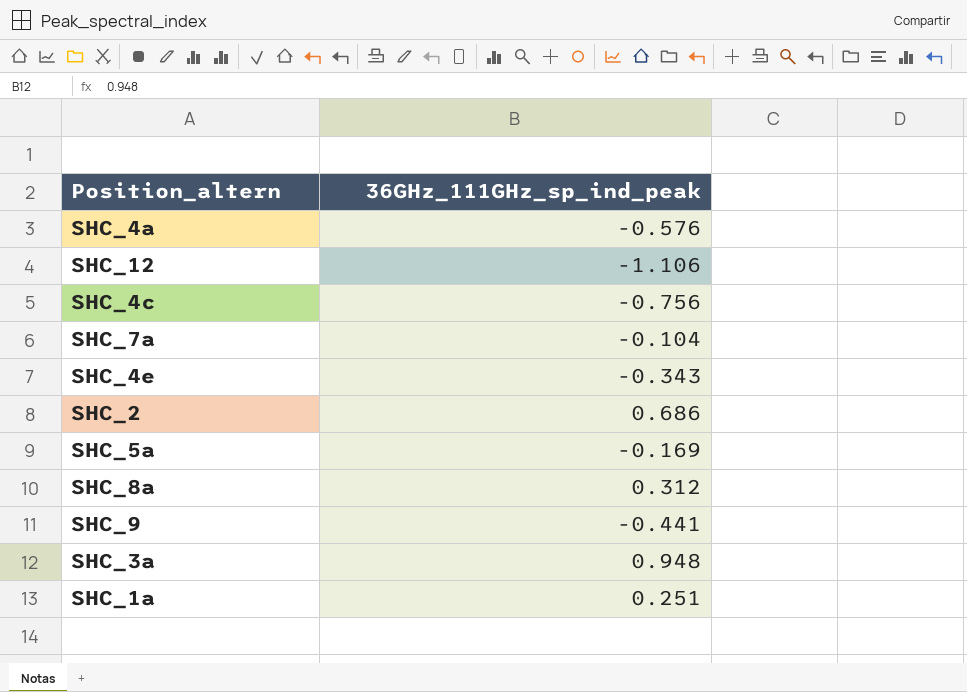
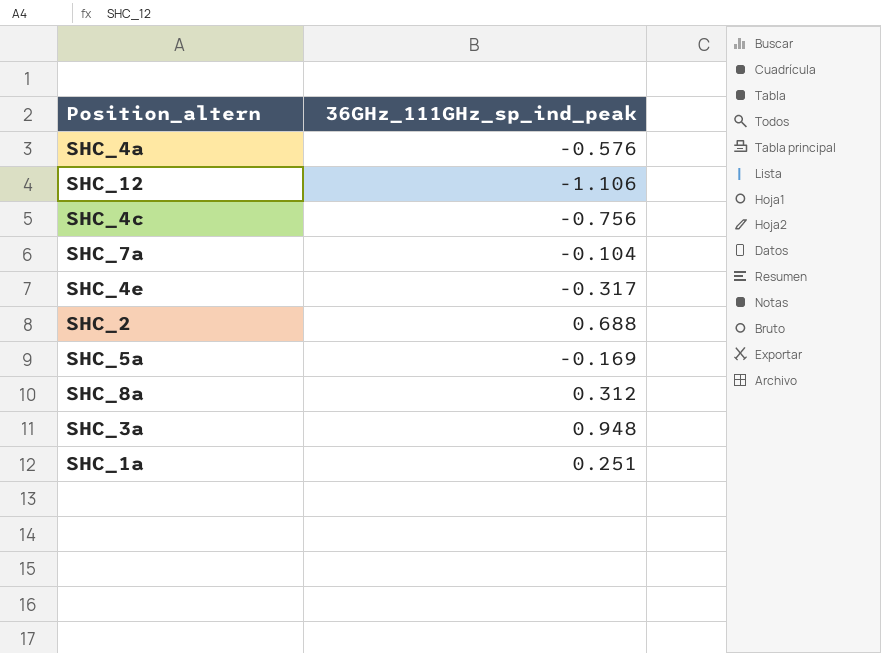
row SHC_9: -0.441 -> none
SHC_4e | 36GHz_111GHz_sp_ind_peak: -0.343 -> -0.317
SHC_2 | 36GHz_111GHz_sp_ind_peak: 0.686 -> 0.688

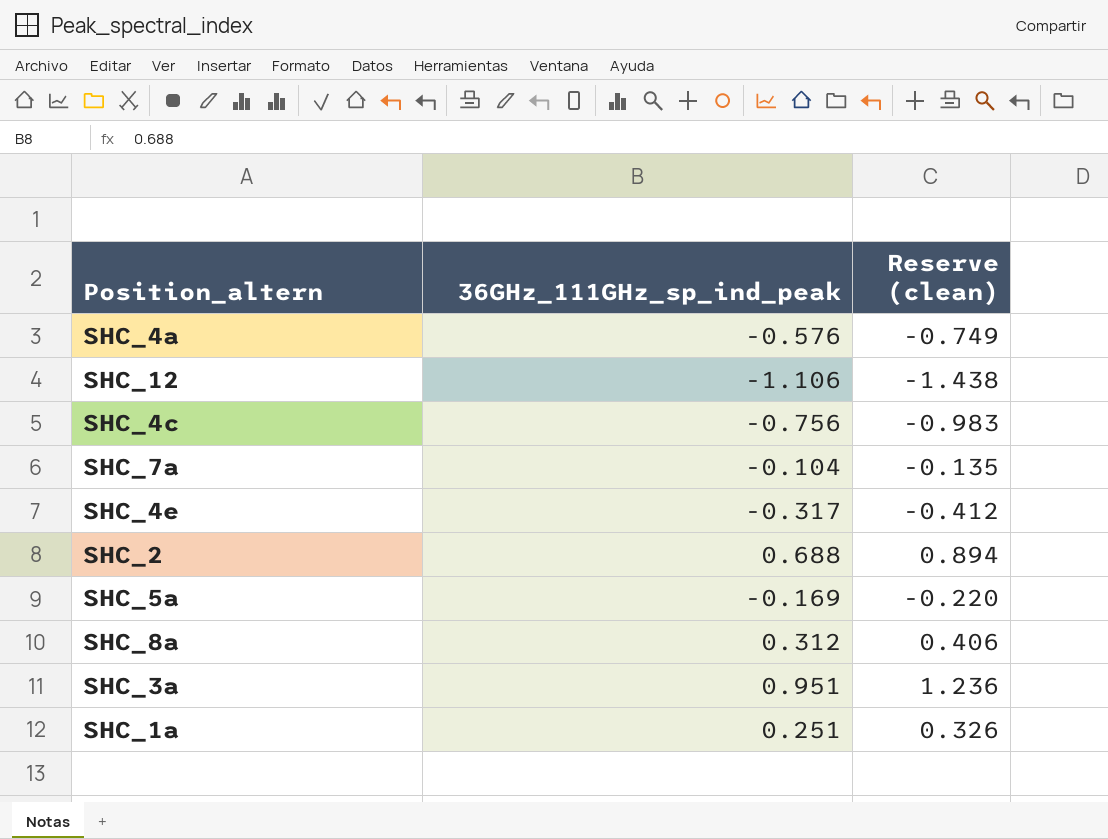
column Reserve (clean) | formula: none -> [36GHz_111GHz_sp_ind_peak] * 1.3
SHC_3a | 36GHz_111GHz_sp_ind_peak: 0.948 -> 0.951

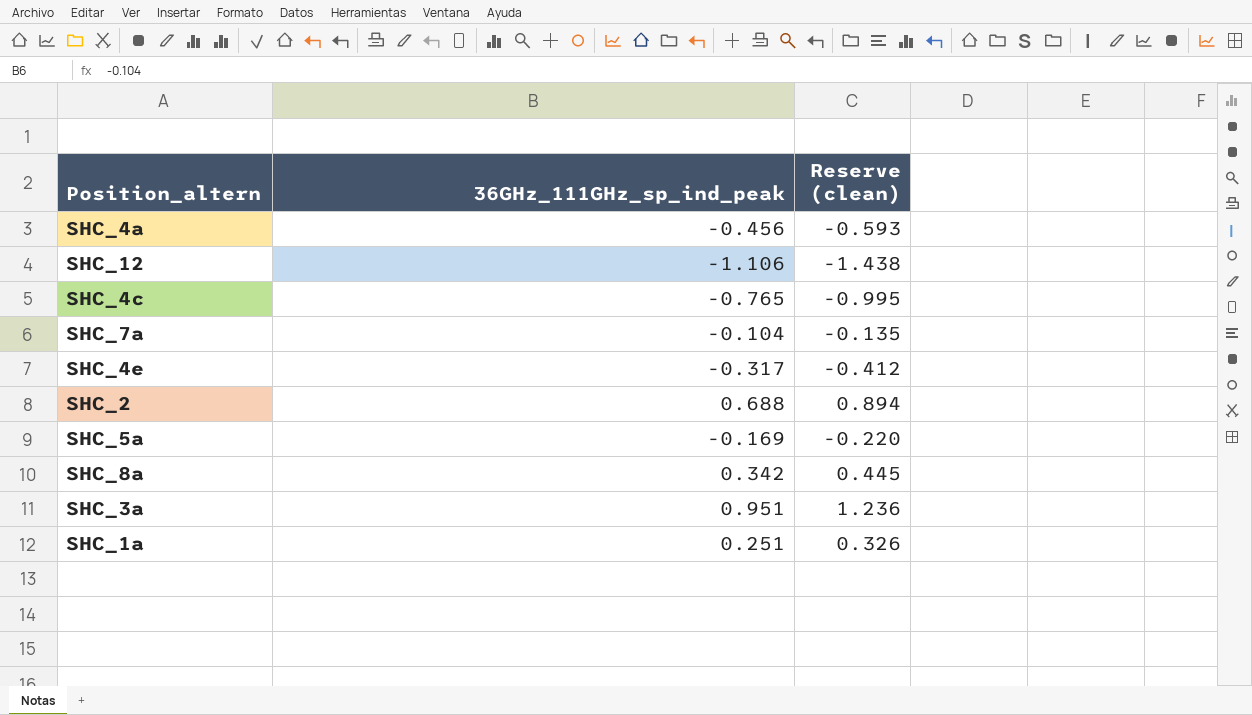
SHC_4a | 36GHz_111GHz_sp_ind_peak: -0.576 -> -0.456
SHC_4a | Reserve (clean): -0.749 -> -0.593
SHC_4c | 36GHz_111GHz_sp_ind_peak: -0.756 -> -0.765
SHC_4c | Reserve (clean): -0.983 -> -0.995
SHC_8a | 36GHz_111GHz_sp_ind_peak: 0.312 -> 0.342
SHC_8a | Reserve (clean): 0.406 -> 0.445

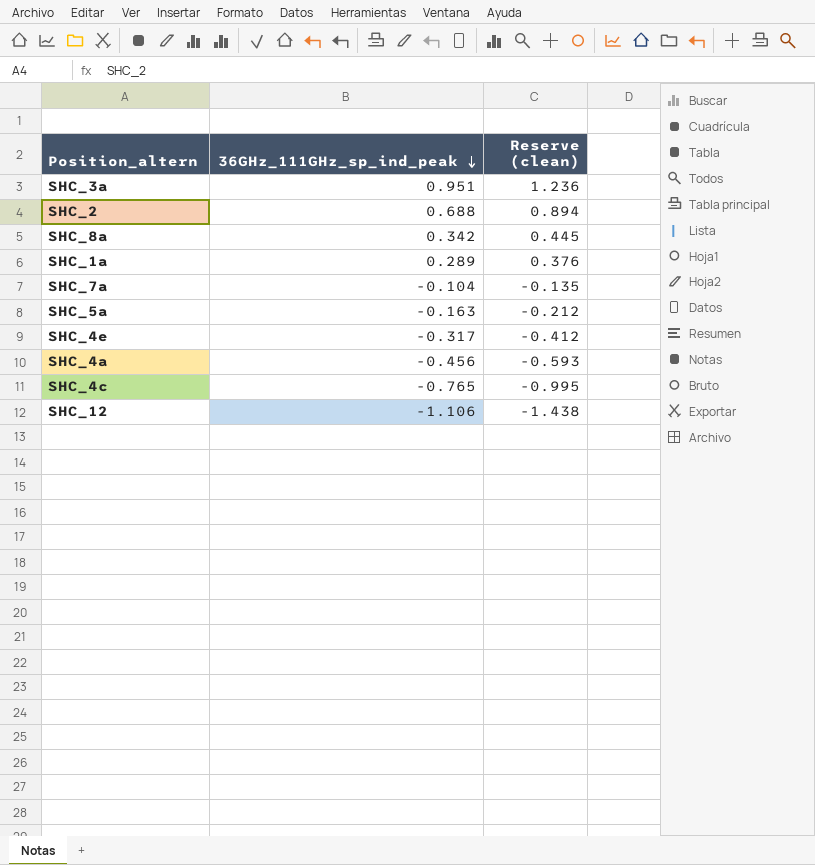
row order: none -> 36GHz_111GHz_sp_ind_peak descending
SHC_1a | 36GHz_111GHz_sp_ind_peak: 0.251 -> 0.289
SHC_1a | Reserve (clean): 0.326 -> 0.376
SHC_5a | 36GHz_111GHz_sp_ind_peak: -0.169 -> -0.163
SHC_5a | Reserve (clean): -0.220 -> -0.212

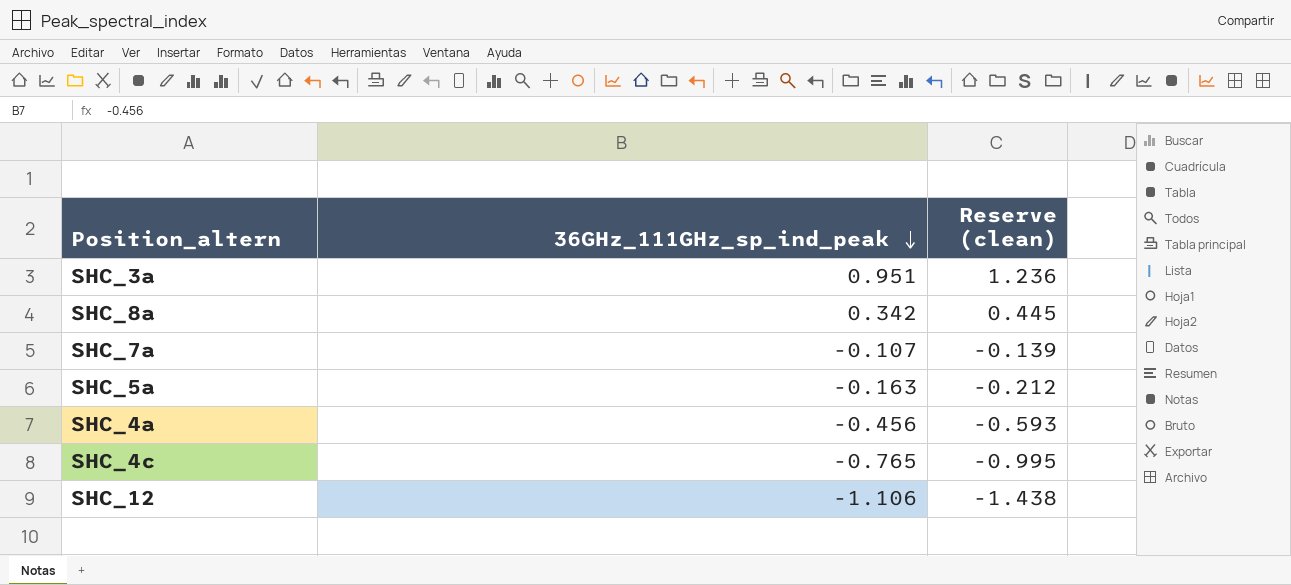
row SHC_2: 0.688 | 0.894 -> none
row SHC_1a: 0.289 | 0.376 -> none
row SHC_4e: -0.317 | -0.412 -> none
SHC_7a | 36GHz_111GHz_sp_ind_peak: -0.104 -> -0.107
SHC_7a | Reserve (clean): -0.135 -> -0.139

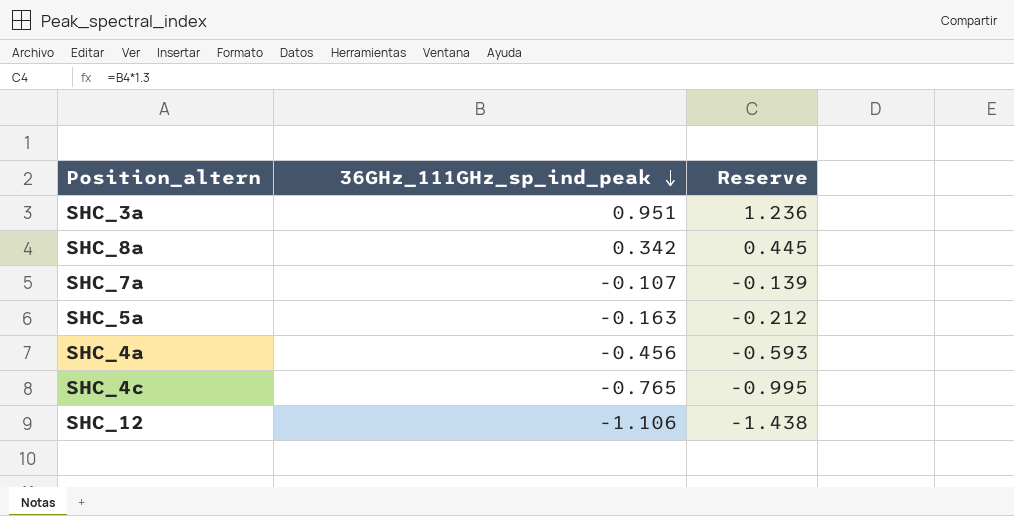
column name: Reserve (clean) -> Reserve

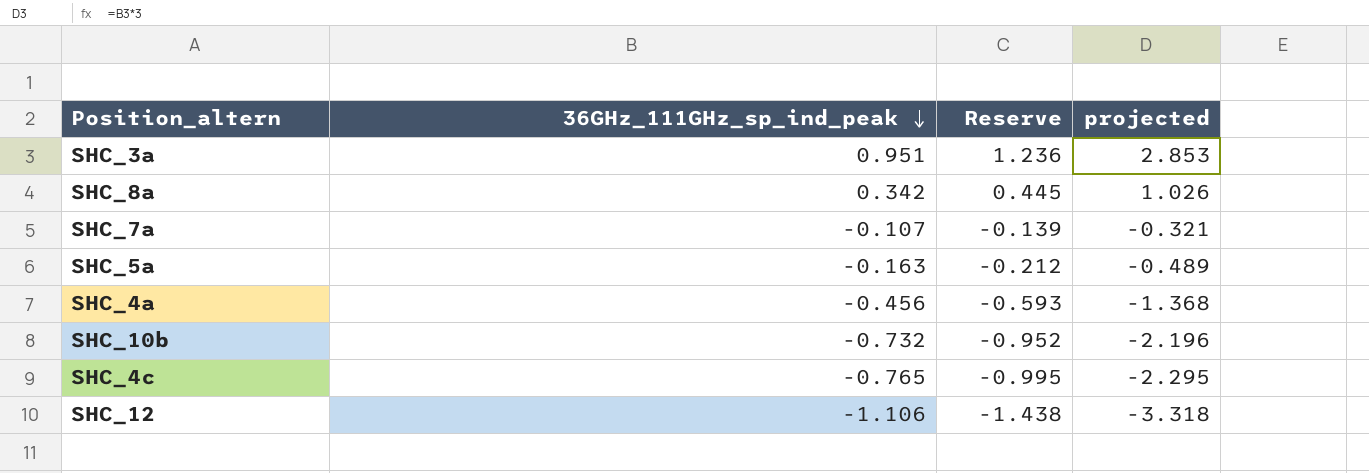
column projected | formula: none -> [36GHz_111GHz_sp_ind_peak] * 3
row SHC_10b: none -> -0.732 | -0.952 | -2.196

